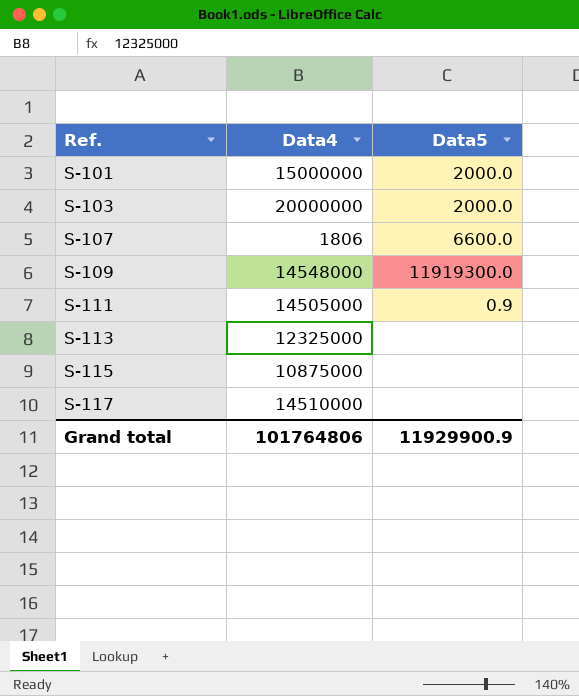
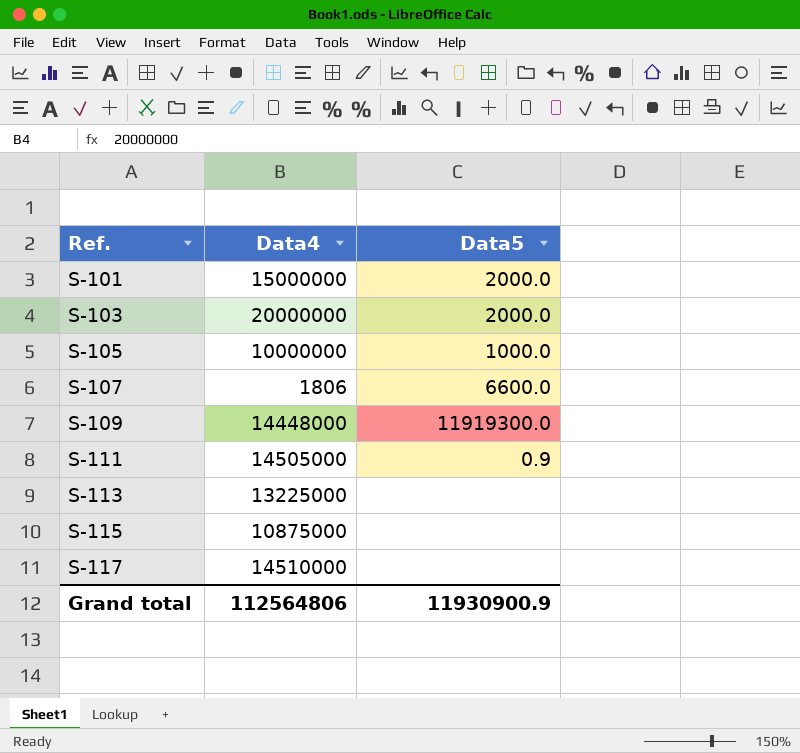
row S-105: none -> 10000000 | 1000.0
S-109 | Data4: 14548000 -> 14448000
S-113 | Data4: 12325000 -> 13225000
Grand total | Data4: 101764806 -> 112564806
Grand total | Data5: 11929900.9 -> 11930900.9

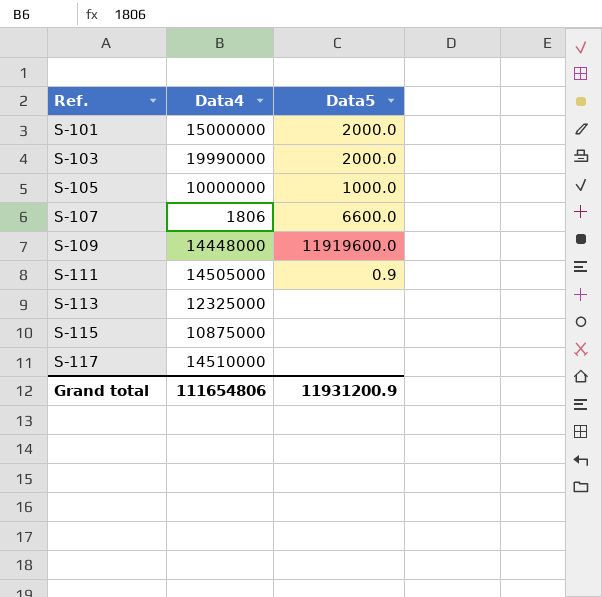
S-103 | Data4: 20000000 -> 19990000
S-109 | Data5: 11919300.0 -> 11919600.0
S-113 | Data4: 13225000 -> 12325000
Grand total | Data4: 112564806 -> 111654806
Grand total | Data5: 11930900.9 -> 11931200.9

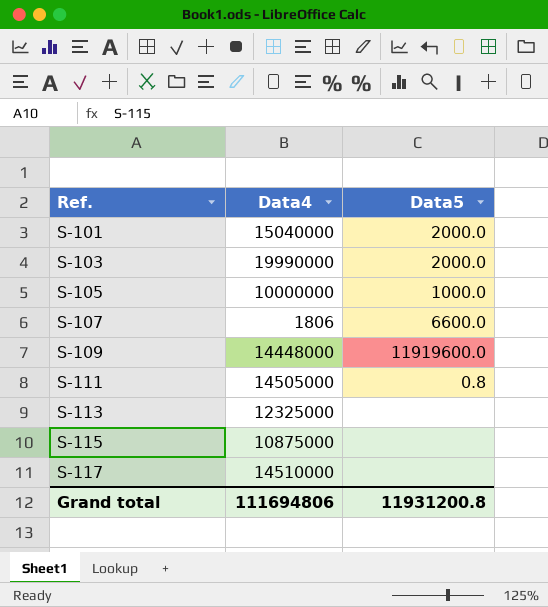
S-101 | Data4: 15000000 -> 15040000
S-111 | Data5: 0.9 -> 0.8
Grand total | Data4: 111654806 -> 111694806
Grand total | Data5: 11931200.9 -> 11931200.8

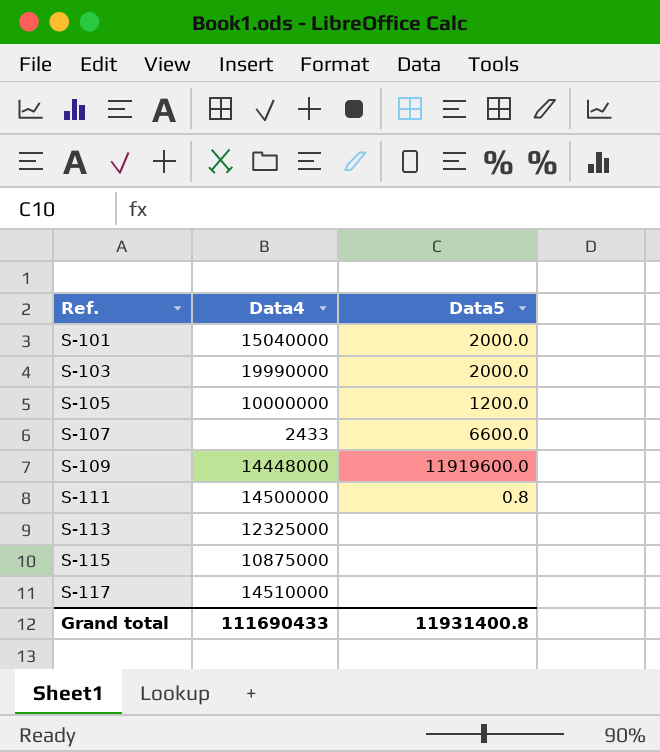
S-105 | Data5: 1000.0 -> 1200.0
S-107 | Data4: 1806 -> 2433
S-111 | Data4: 14505000 -> 14500000
Grand total | Data4: 111694806 -> 111690433
Grand total | Data5: 11931200.8 -> 11931400.8

